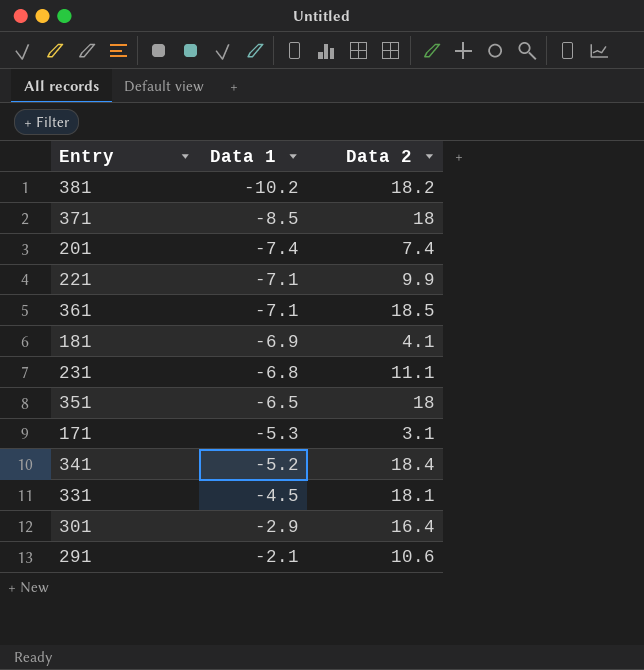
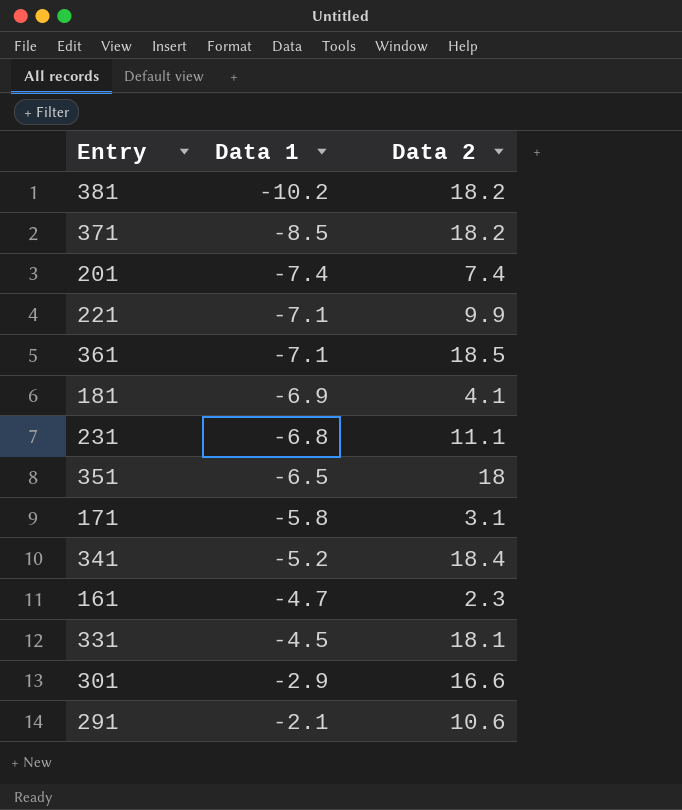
371 | Data 2: 18 -> 18.2
171 | Data 1: -5.3 -> -5.8
row 161: none -> -4.7 | 2.3
301 | Data 2: 16.4 -> 16.6

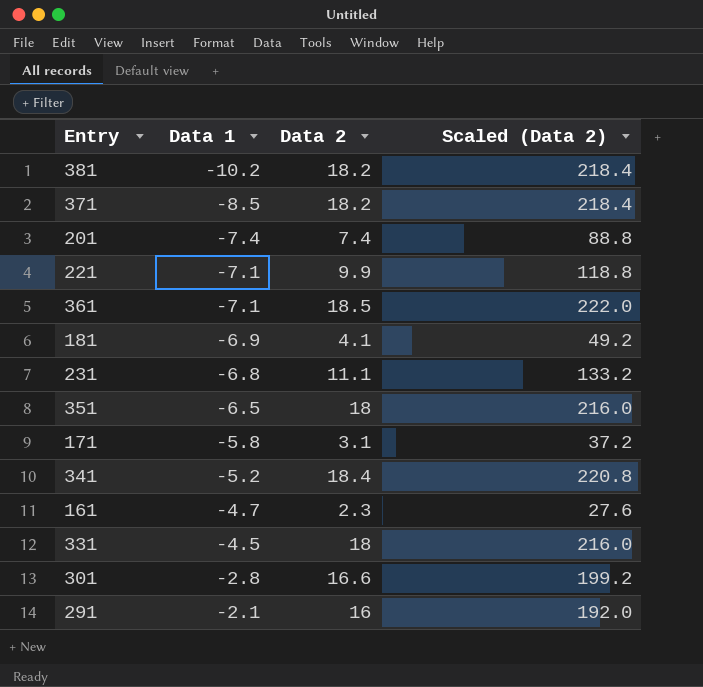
column Scaled (Data 2) | formula: none -> [Data 2] * 12
331 | Data 2: 18.1 -> 18
301 | Data 1: -2.9 -> -2.8
291 | Data 2: 10.6 -> 16

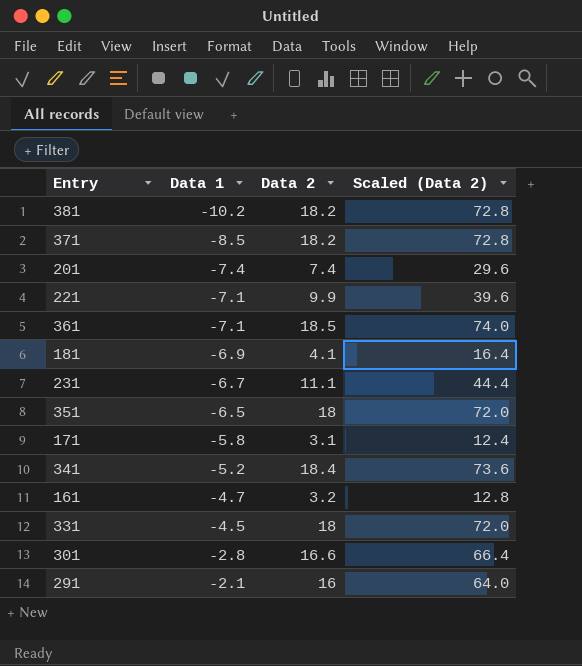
column Scaled (Data 2) | formula: [Data 2] * 12 -> [Data 2] * 4
231 | Data 1: -6.8 -> -6.7
161 | Data 2: 2.3 -> 3.2

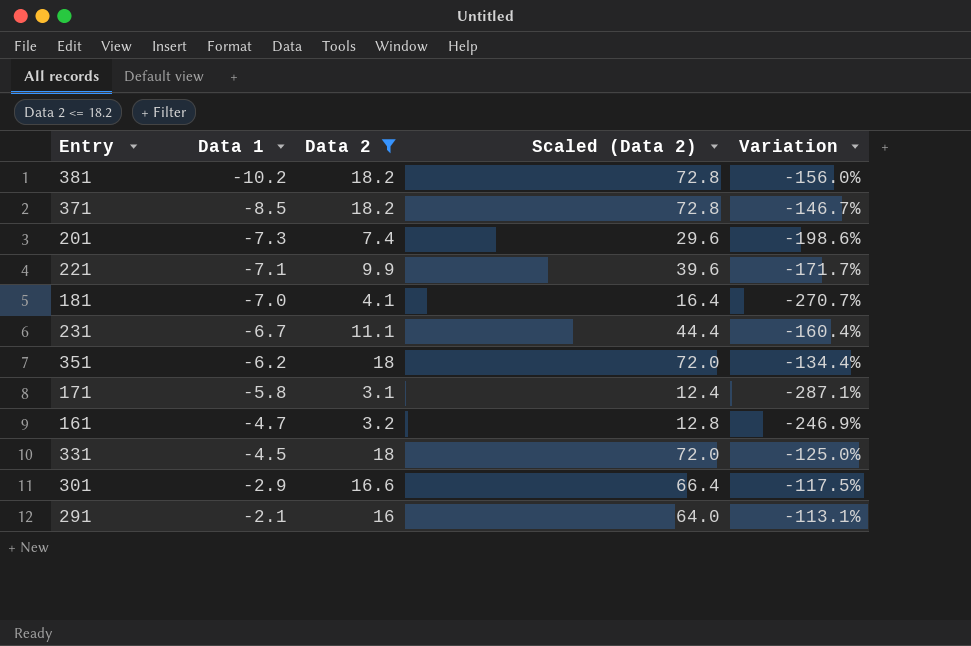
filter: none -> Data 2 <= 18.2
column Variation | formula: none -> ([Data 1] - [Data 2]) / [Data 2]
201 | Data 1: -7.4 -> -7.3
181 | Data 1: -6.9 -> -7.0
351 | Data 1: -6.5 -> -6.2
301 | Data 1: -2.8 -> -2.9

